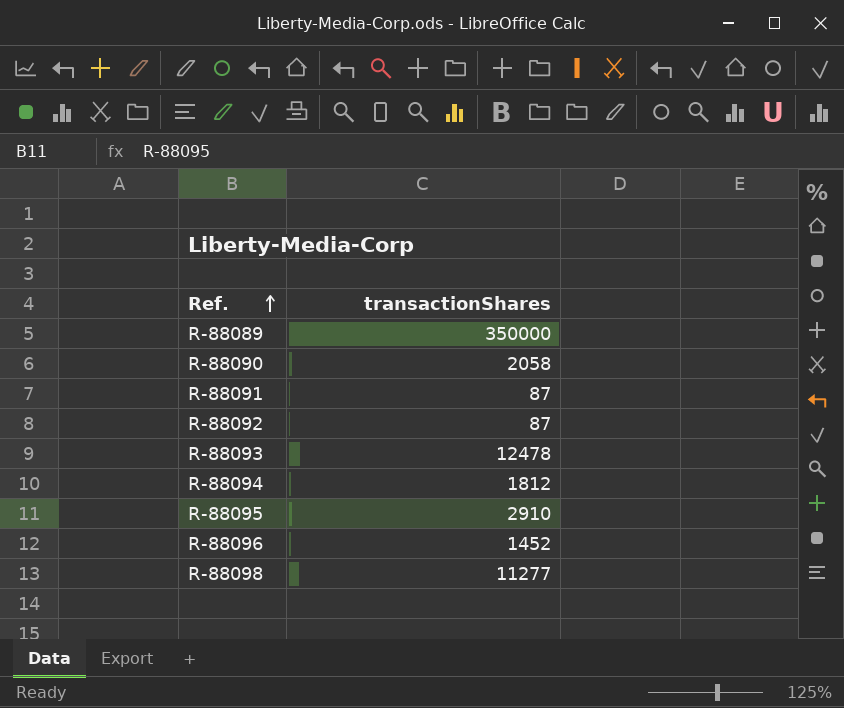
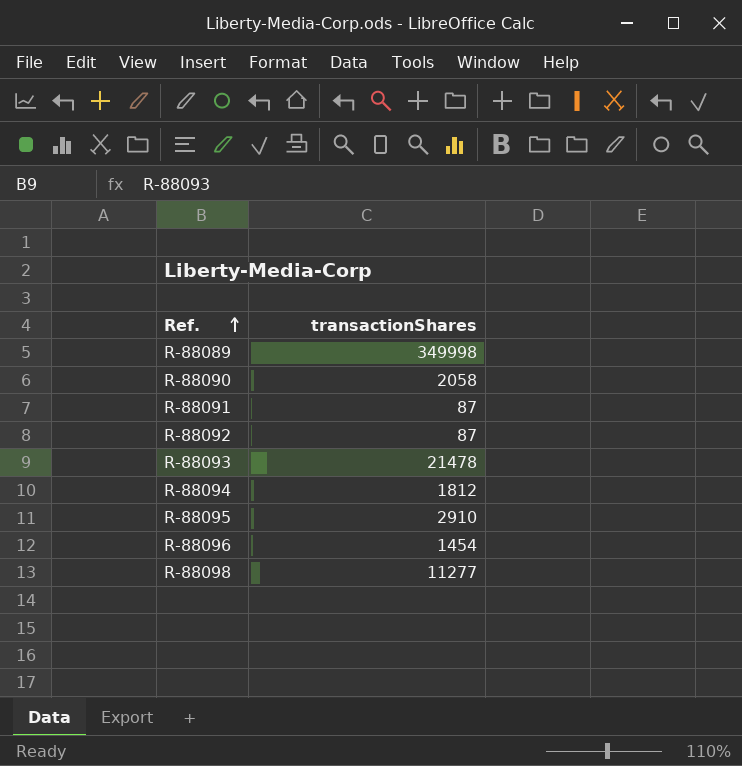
R-88089 | transactionShares: 350000 -> 349998
R-88093 | transactionShares: 12478 -> 21478
R-88096 | transactionShares: 1452 -> 1454

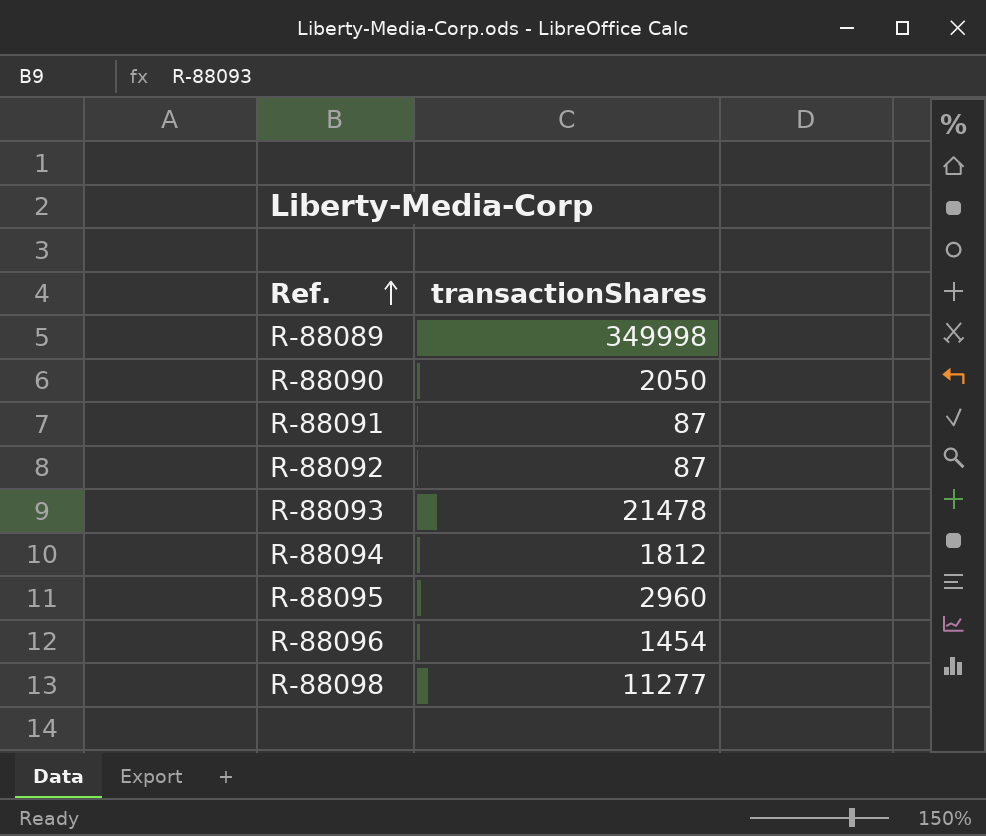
R-88090 | transactionShares: 2058 -> 2050
R-88095 | transactionShares: 2910 -> 2960

